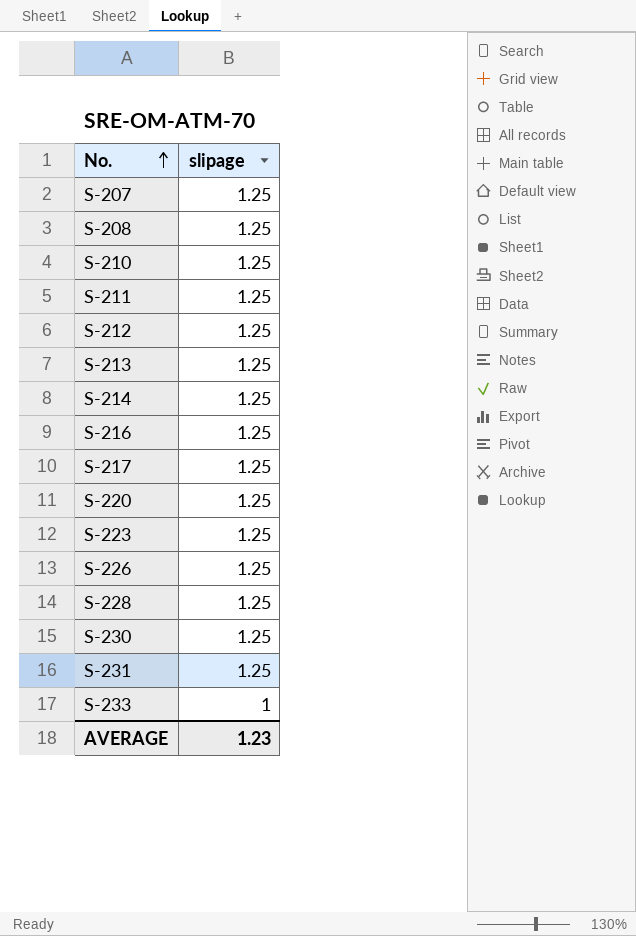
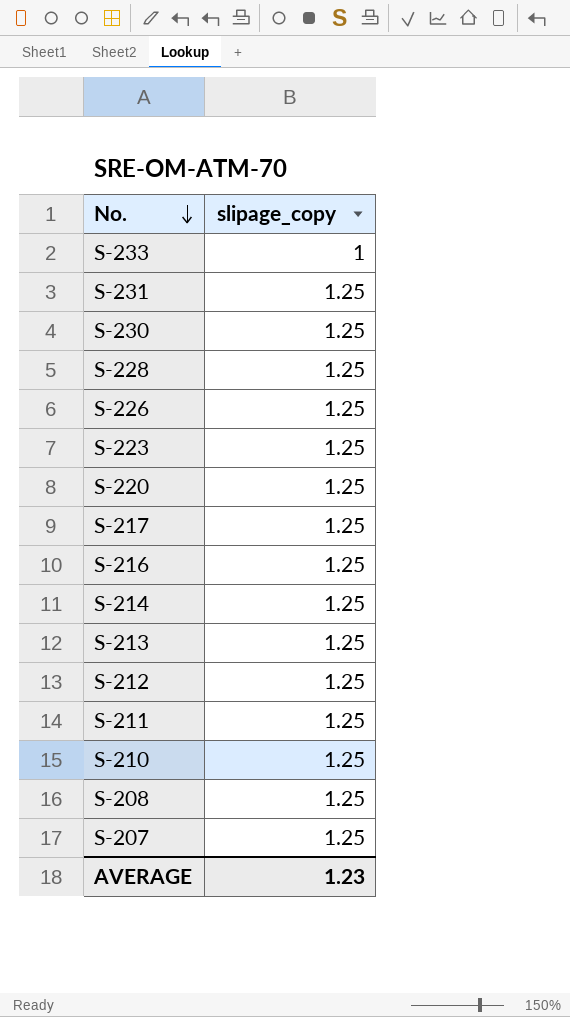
row order: No. ascending -> No. descending
column name: slipage -> slipage_copy

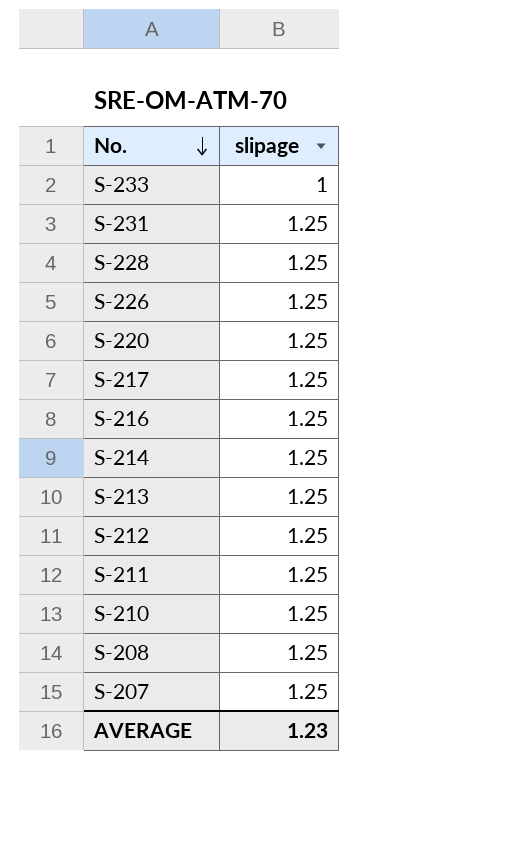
column name: slipage_copy -> slipage
row S-230: 1.25 -> none
row S-223: 1.25 -> none

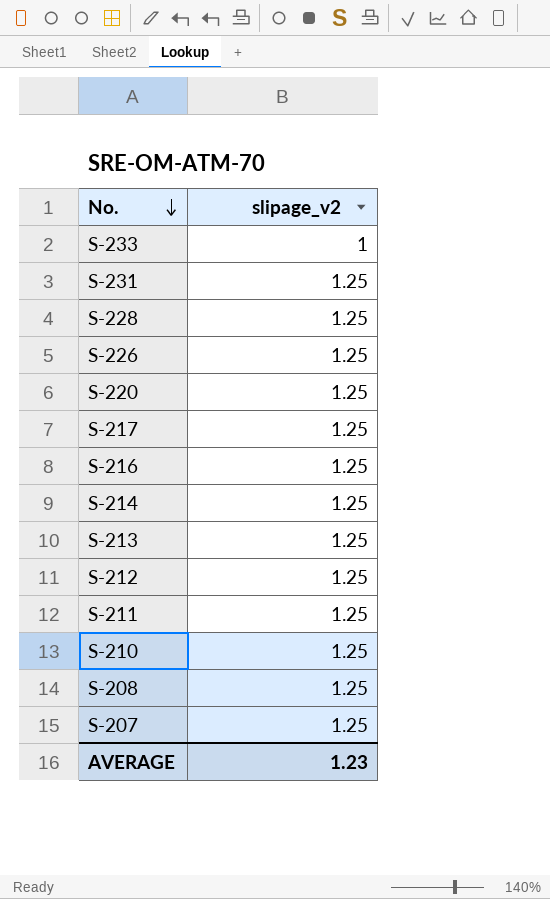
column name: slipage -> slipage_v2

